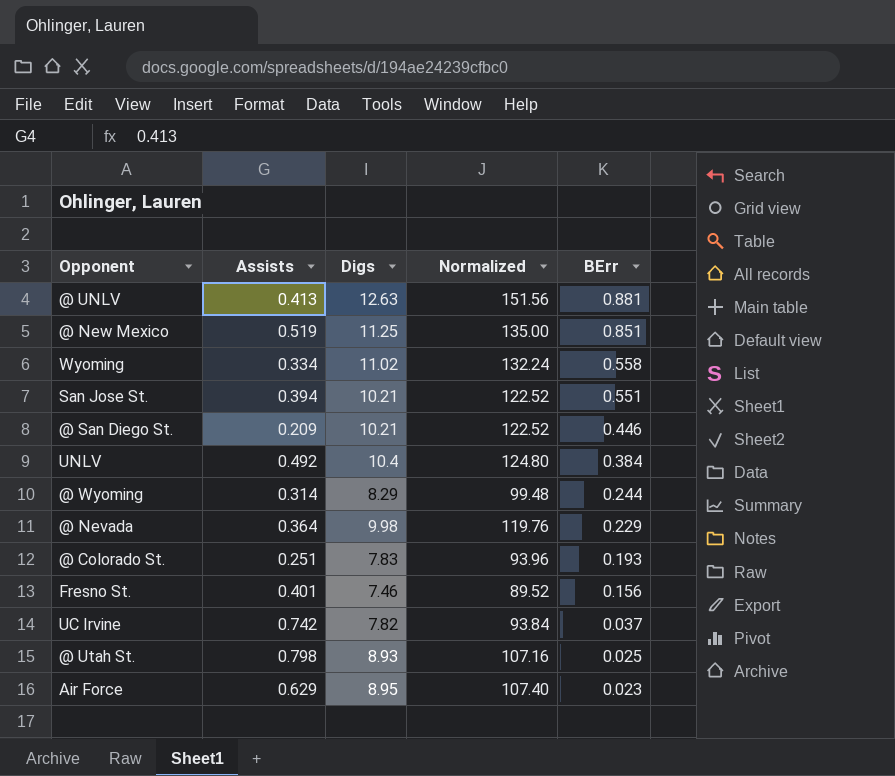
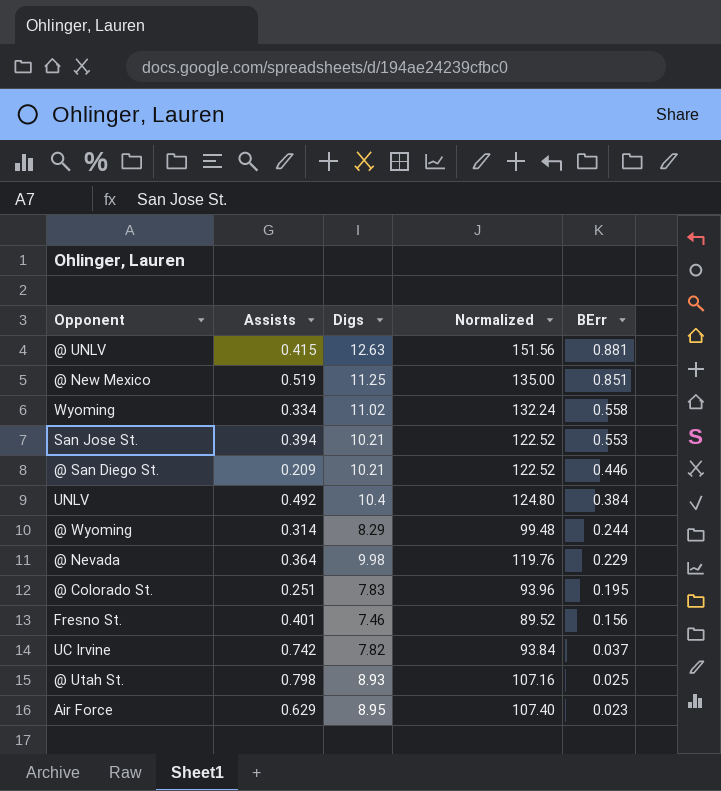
@ UNLV | Assists: 0.413 -> 0.415
San Jose St. | BErr: 0.551 -> 0.553
@ Colorado St. | BErr: 0.193 -> 0.195

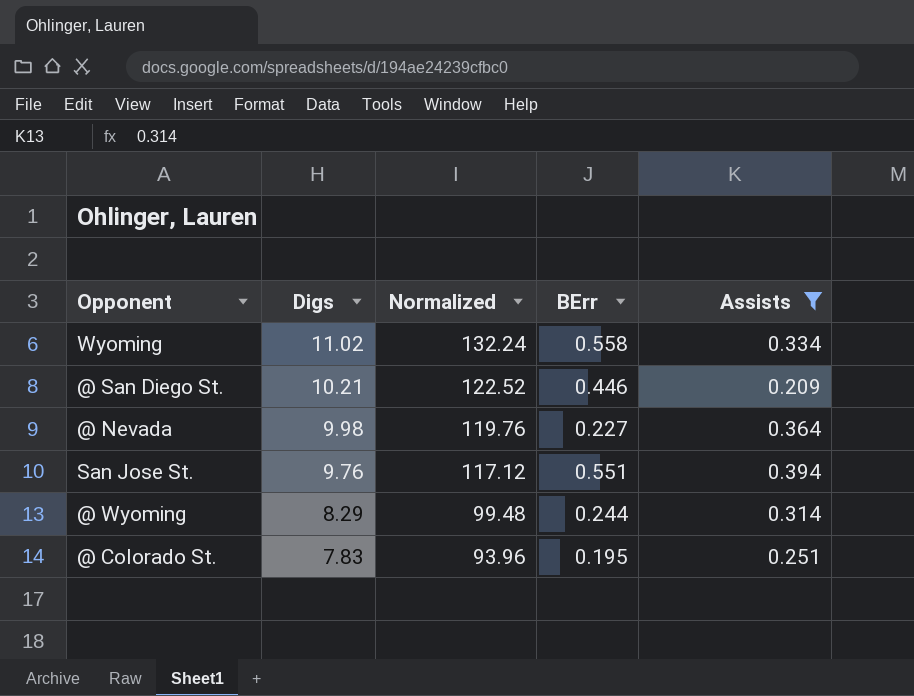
filter: none -> Assists <= 0.394
row order: BErr descending -> Digs descending
column Assists | position: 2 -> 5
@ Nevada | BErr: 0.229 -> 0.227
San Jose St. | Digs: 10.21 -> 9.76
San Jose St. | Normalized: 122.52 -> 117.12
San Jose St. | BErr: 0.553 -> 0.551

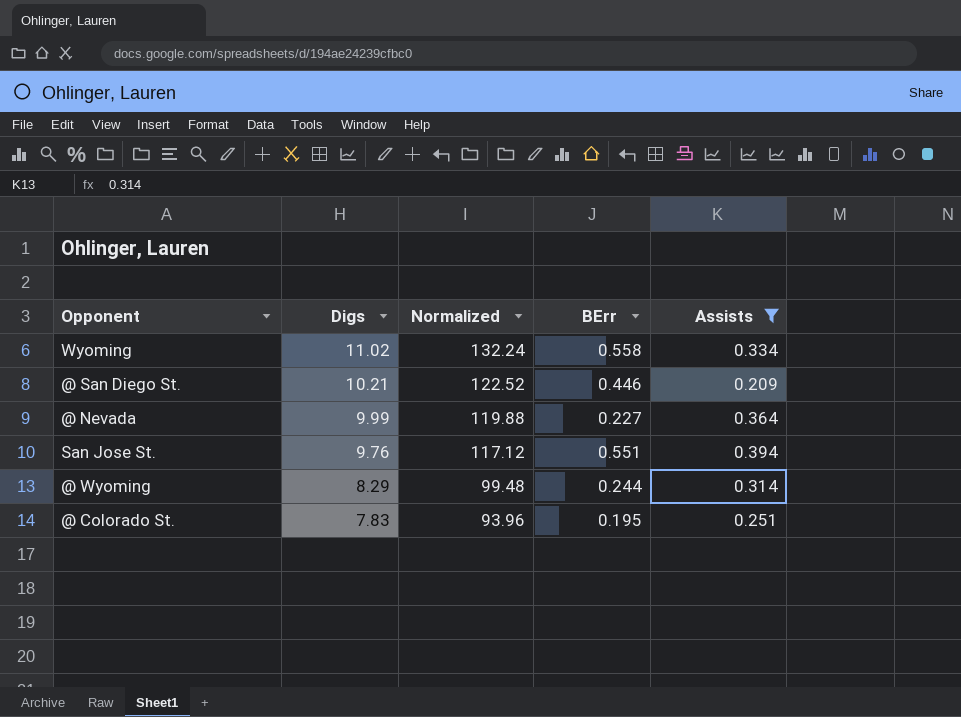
@ Nevada | Digs: 9.98 -> 9.99
@ Nevada | Normalized: 119.76 -> 119.88

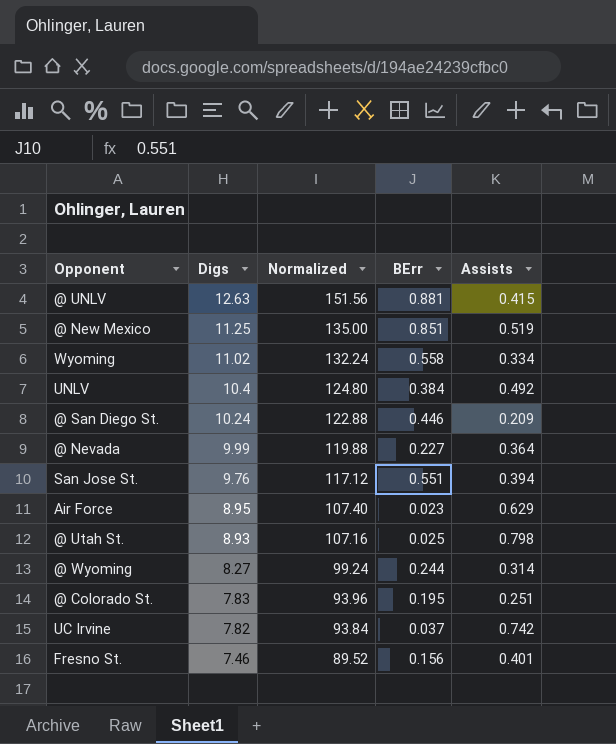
filter: Assists <= 0.394 -> none
@ San Diego St. | Digs: 10.21 -> 10.24
@ San Diego St. | Normalized: 122.52 -> 122.88
@ Wyoming | Digs: 8.29 -> 8.27
@ Wyoming | Normalized: 99.48 -> 99.24

